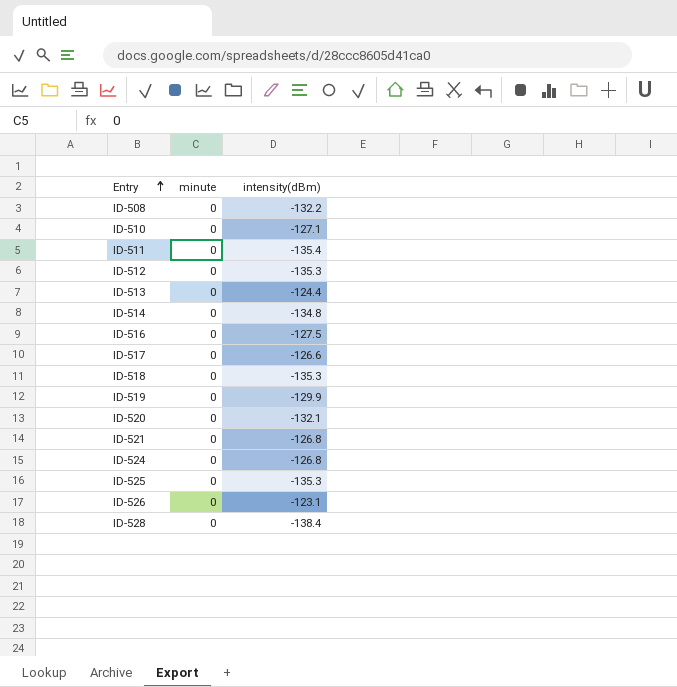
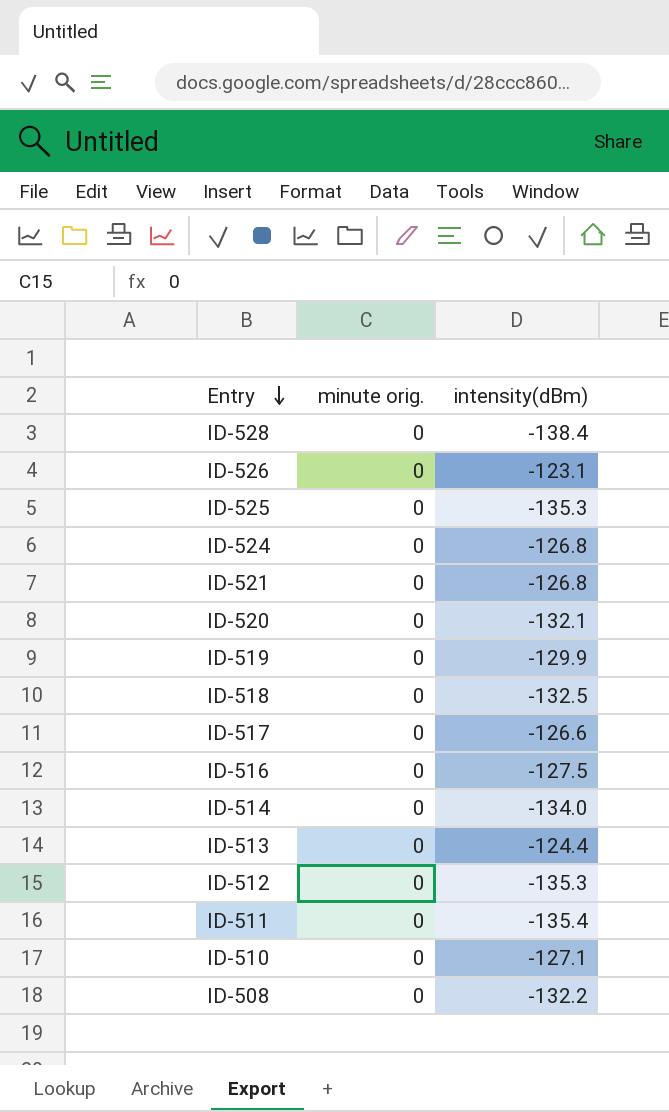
row order: Entry ascending -> Entry descending
column name: minute -> minute orig.
ID-518 | intensity(dBm): -135.3 -> -132.5
ID-514 | intensity(dBm): -134.8 -> -134.0

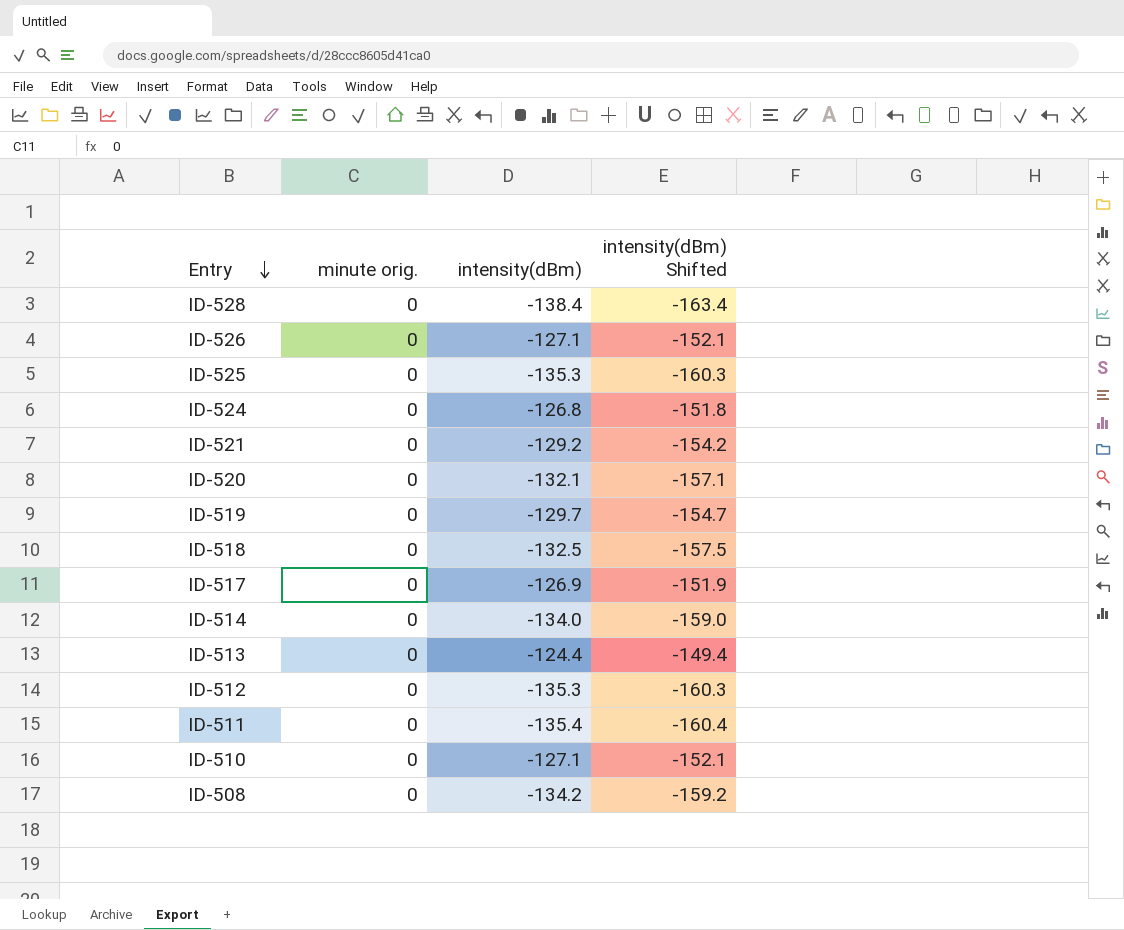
column intensity(dBm) Shifted | formula: none -> [intensity(dBm)] - 25
row ID-516: 0 | -127.5 -> none
ID-526 | intensity(dBm): -123.1 -> -127.1
ID-521 | intensity(dBm): -126.8 -> -129.2
ID-519 | intensity(dBm): -129.9 -> -129.7
ID-517 | intensity(dBm): -126.6 -> -126.9
ID-508 | intensity(dBm): -132.2 -> -134.2

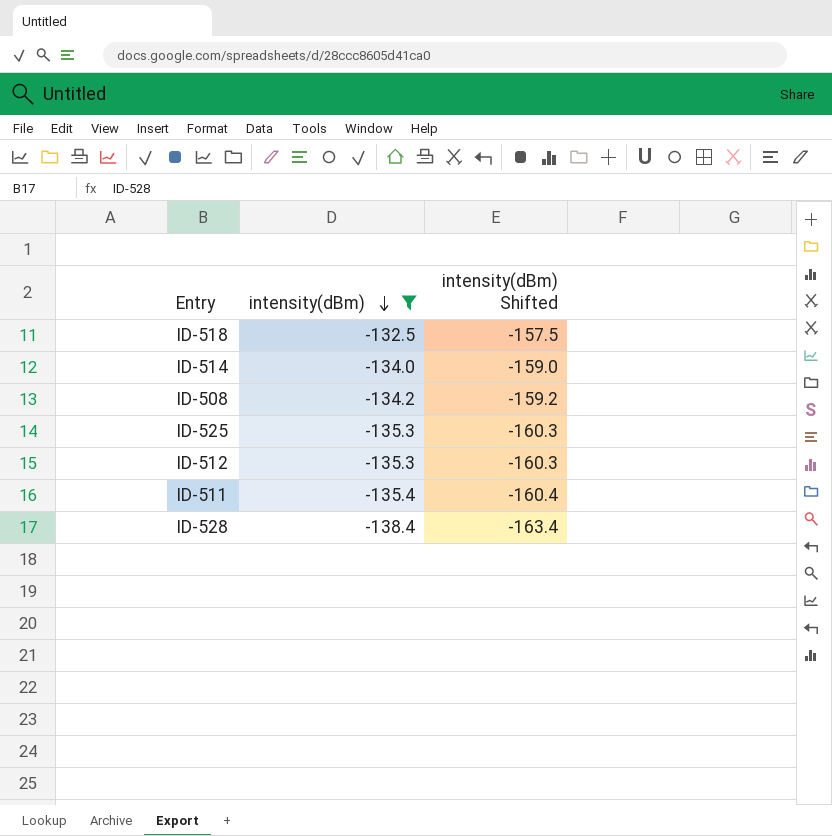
filter: none -> intensity(dBm) <= -132.5
row order: Entry descending -> intensity(dBm) descending
column minute orig. | position: 2 -> none

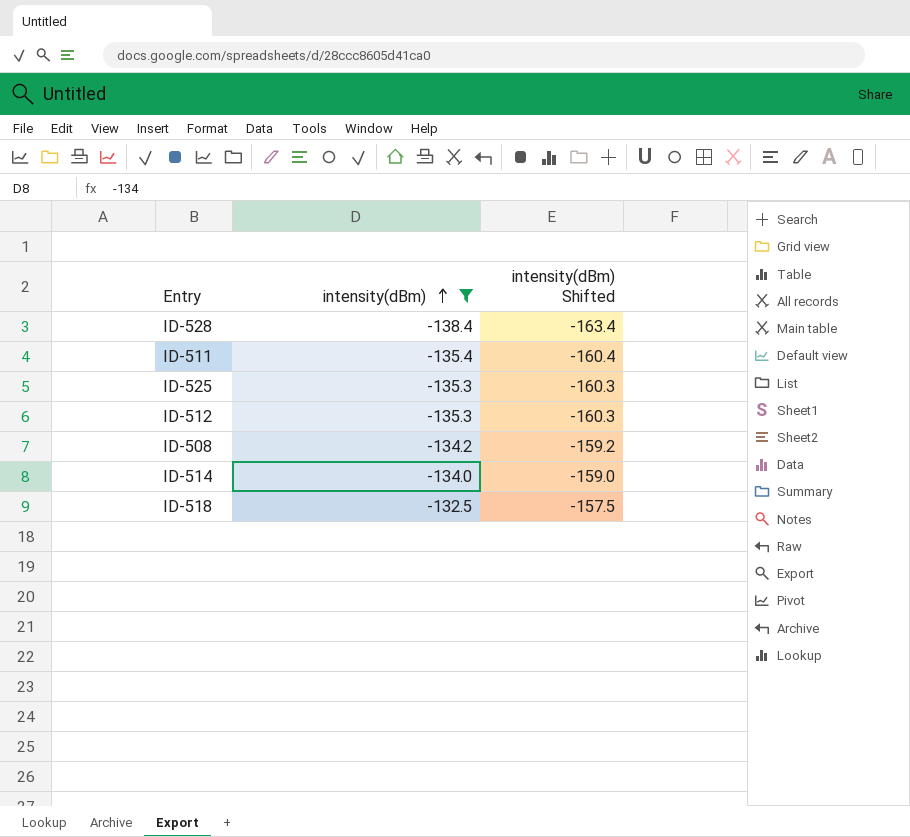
row order: intensity(dBm) descending -> intensity(dBm) ascending

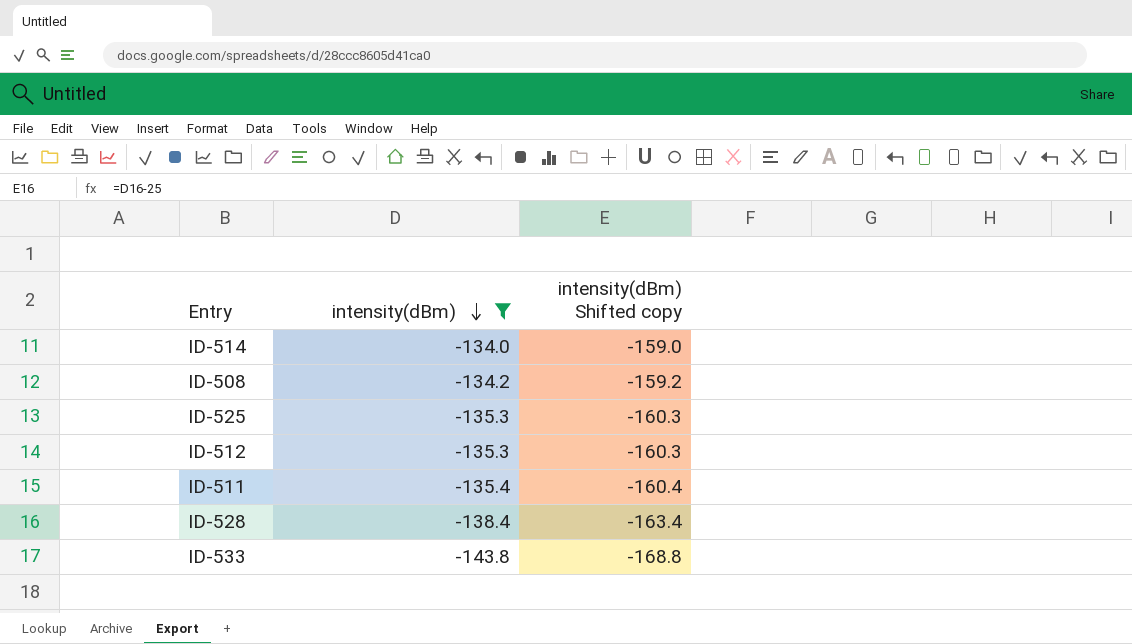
row order: intensity(dBm) ascending -> intensity(dBm) descending
column name: intensity(dBm) Shifted -> intensity(dBm) Shifted copy
row ID-518: -132.5 | -157.5 -> none
row ID-533: none -> -143.8 | -168.8

